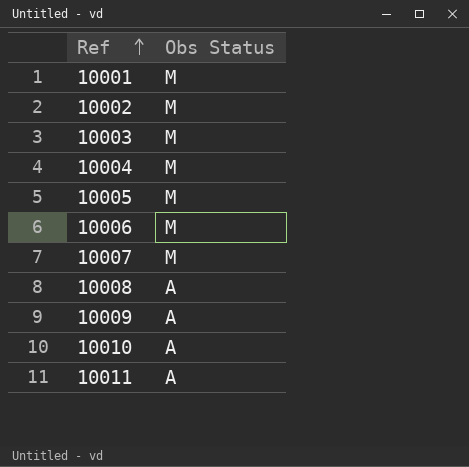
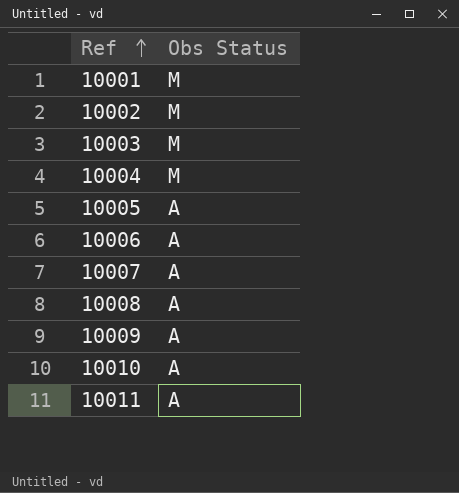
10005 | Obs Status: M -> A
10006 | Obs Status: M -> A
10007 | Obs Status: M -> A

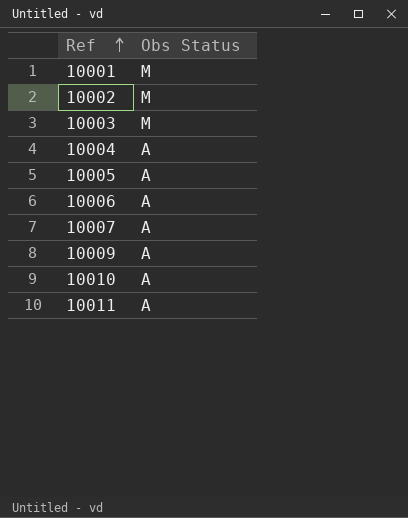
row 10008: A -> none
10004 | Obs Status: M -> A

